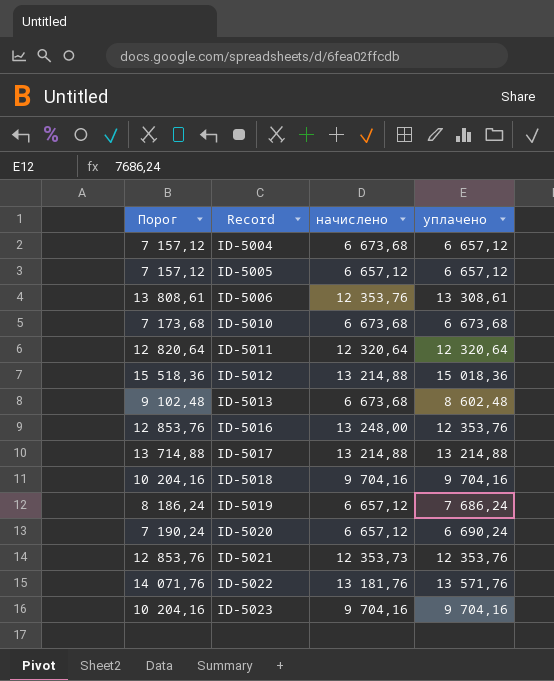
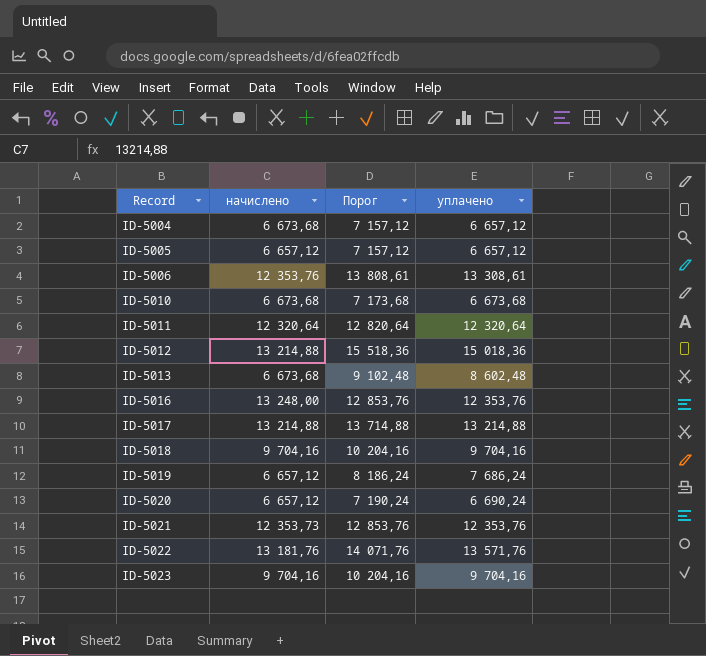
column Порог | position: 1 -> 3

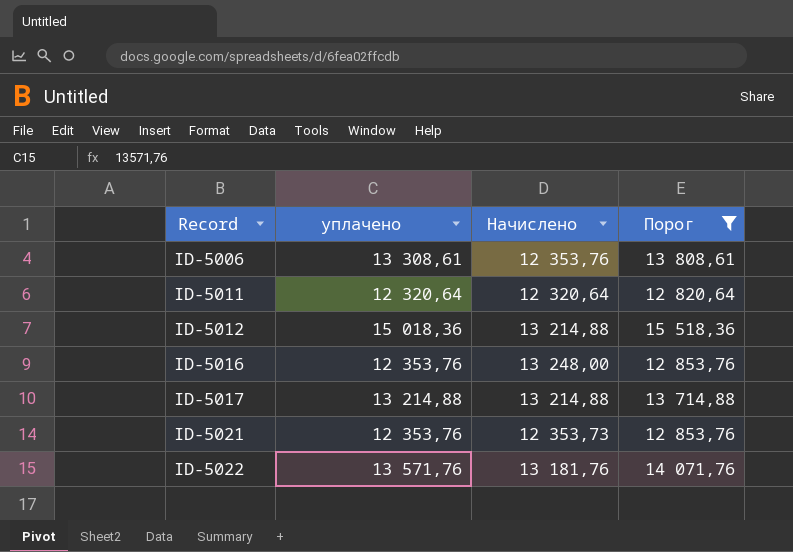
filter: none -> Порог >= 12 820,64
column уплачено | position: 4 -> 2
column name: начислено -> Начислено

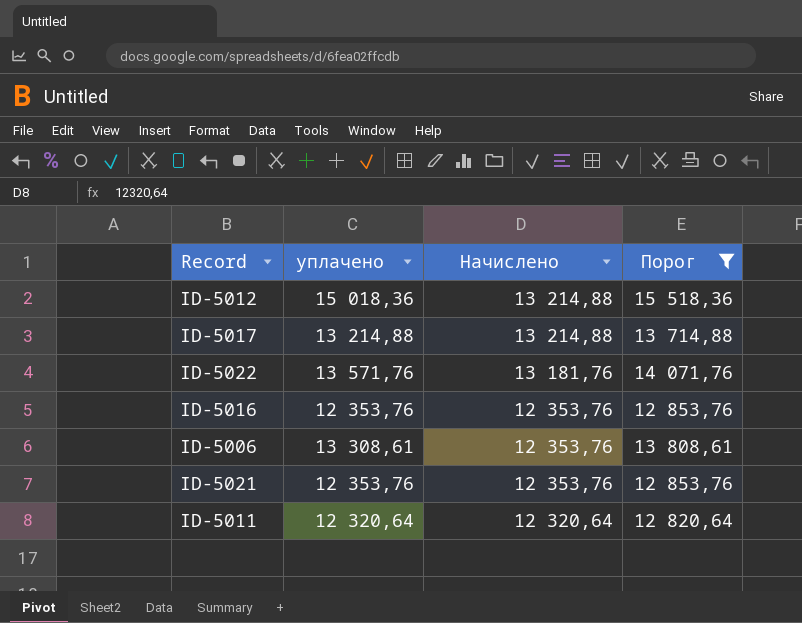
row order: Record ascending -> Начислено descending
ID-5016 | Начислено: 13 248,00 -> 12 353,76
ID-5021 | Начислено: 12 353,73 -> 12 353,76

